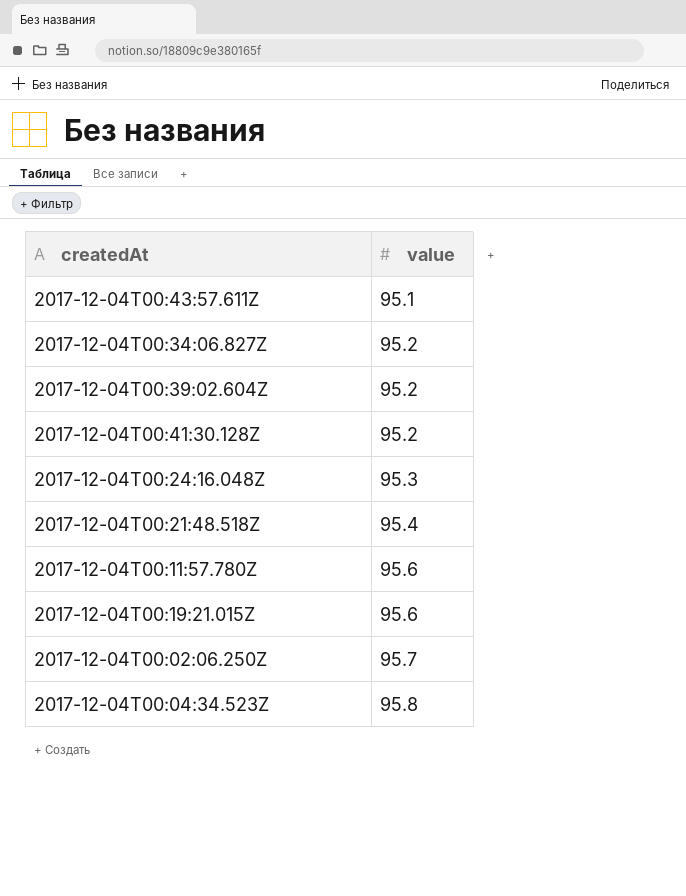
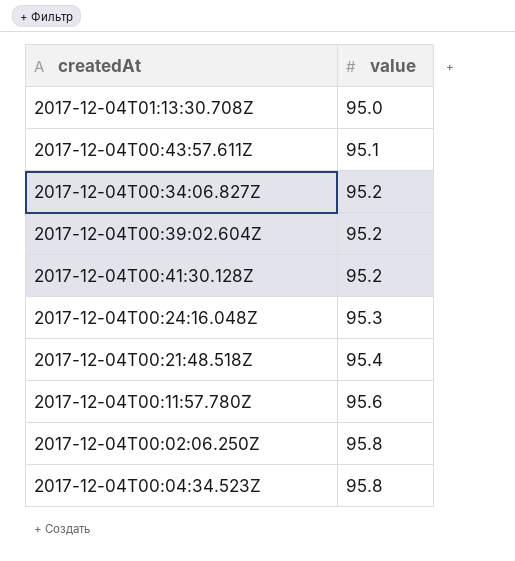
row 2017-12-04T00:19:21.015Z: 95.6 -> none
row 2017-12-04T01:13:30.708Z: none -> 95.0
2017-12-04T00:02:06.250Z | value: 95.7 -> 95.8

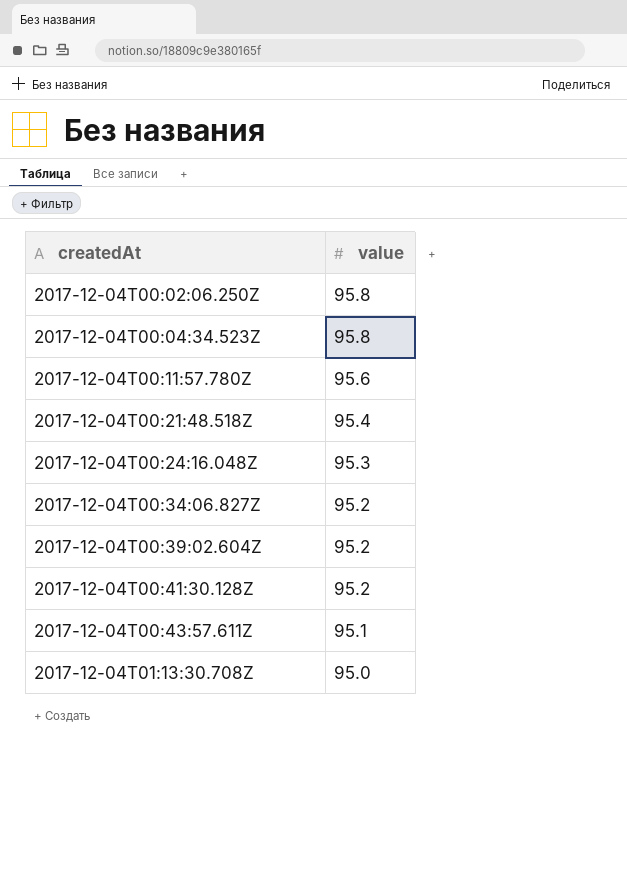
row order: value ascending -> createdAt ascending

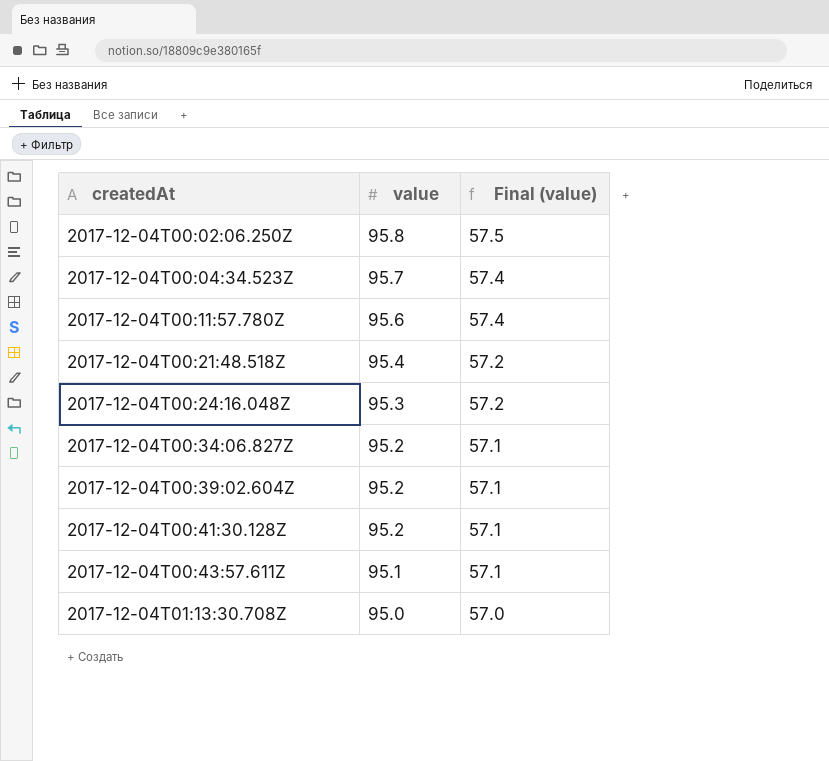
column Final (value) | formula: none -> [value] * 0.6
2017-12-04T00:04:34.523Z | value: 95.8 -> 95.7

